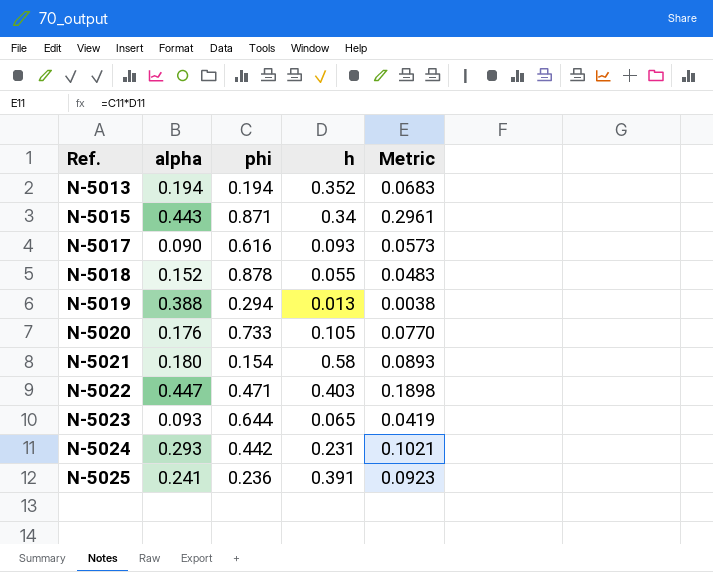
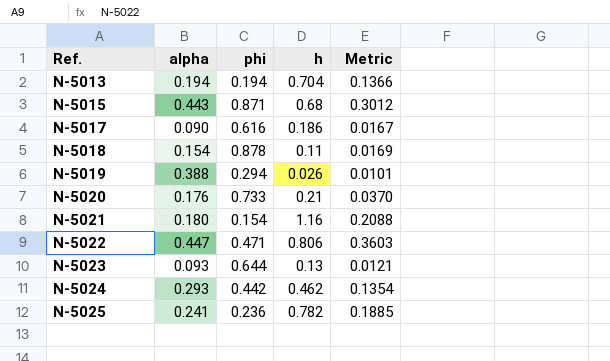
column Metric | formula: [phi] * [h] -> [alpha] * [h]
N-5013 | h: 0.352 -> 0.704
N-5015 | h: 0.34 -> 0.68
N-5017 | h: 0.093 -> 0.186
N-5018 | alpha: 0.152 -> 0.154
N-5018 | h: 0.055 -> 0.11
N-5019 | h: 0.013 -> 0.026
N-5020 | h: 0.105 -> 0.21
N-5021 | h: 0.58 -> 1.16
N-5022 | h: 0.403 -> 0.806
N-5023 | h: 0.065 -> 0.13
N-5024 | h: 0.231 -> 0.462
N-5025 | h: 0.391 -> 0.782

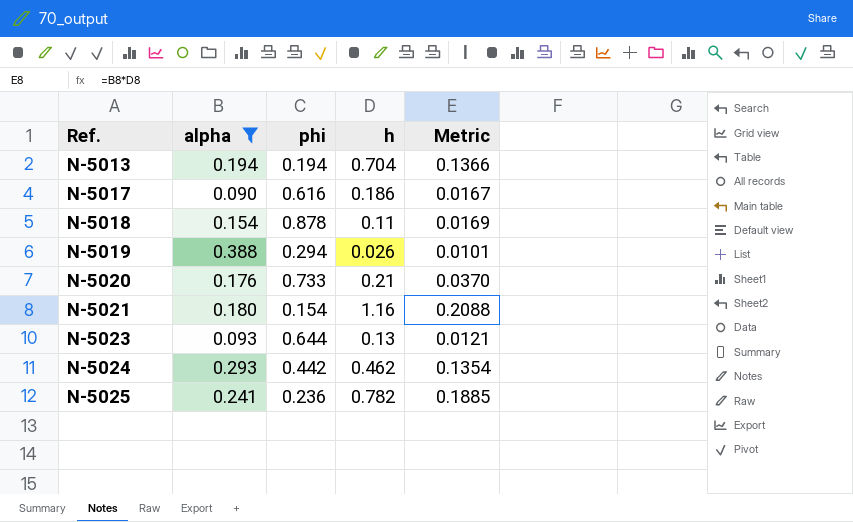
filter: none -> alpha <= 0.388

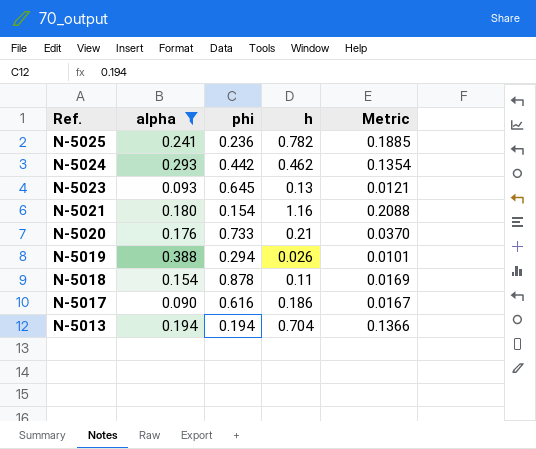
row order: Ref. ascending -> Ref. descending
N-5023 | phi: 0.644 -> 0.645

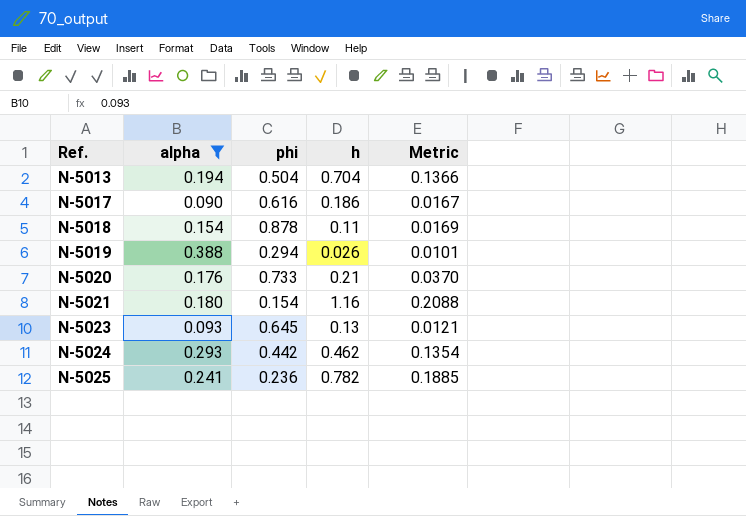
row order: Ref. descending -> Ref. ascending
N-5013 | phi: 0.194 -> 0.504

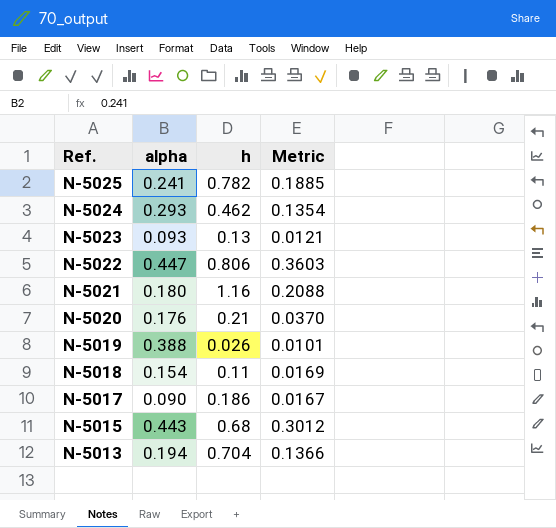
filter: alpha <= 0.388 -> none
row order: Ref. ascending -> Ref. descending
column phi | position: 3 -> none

